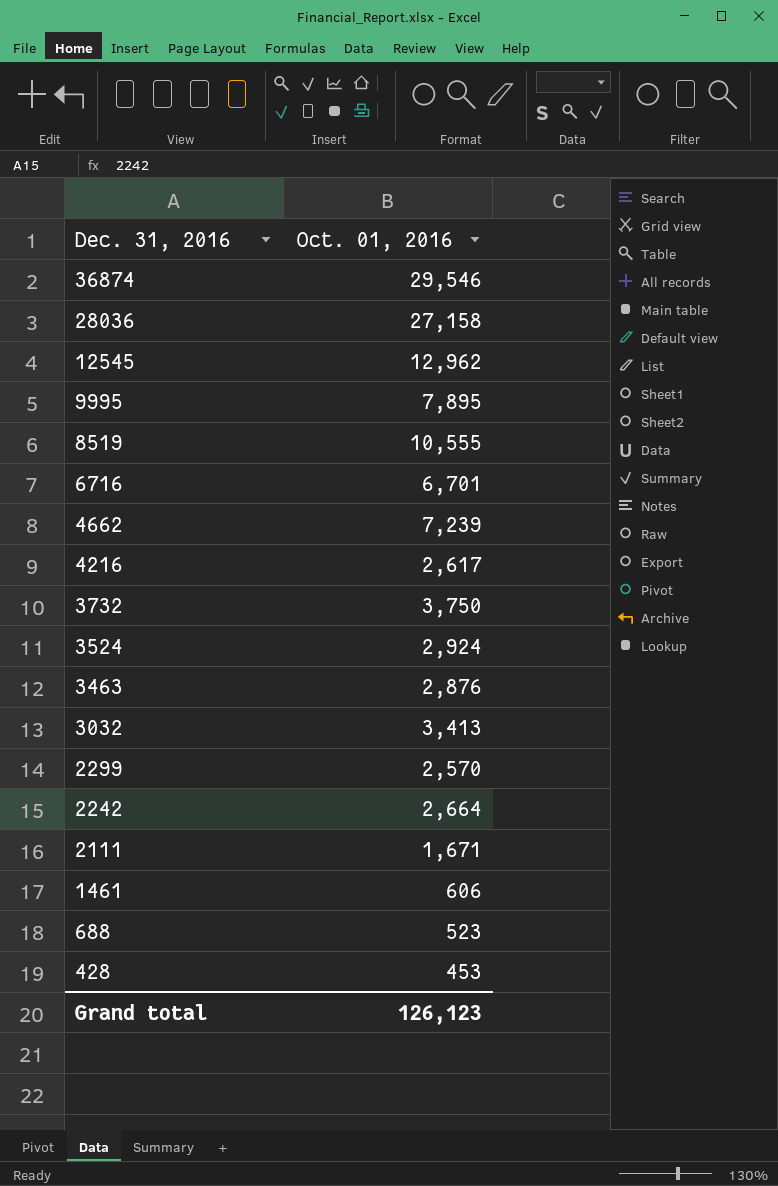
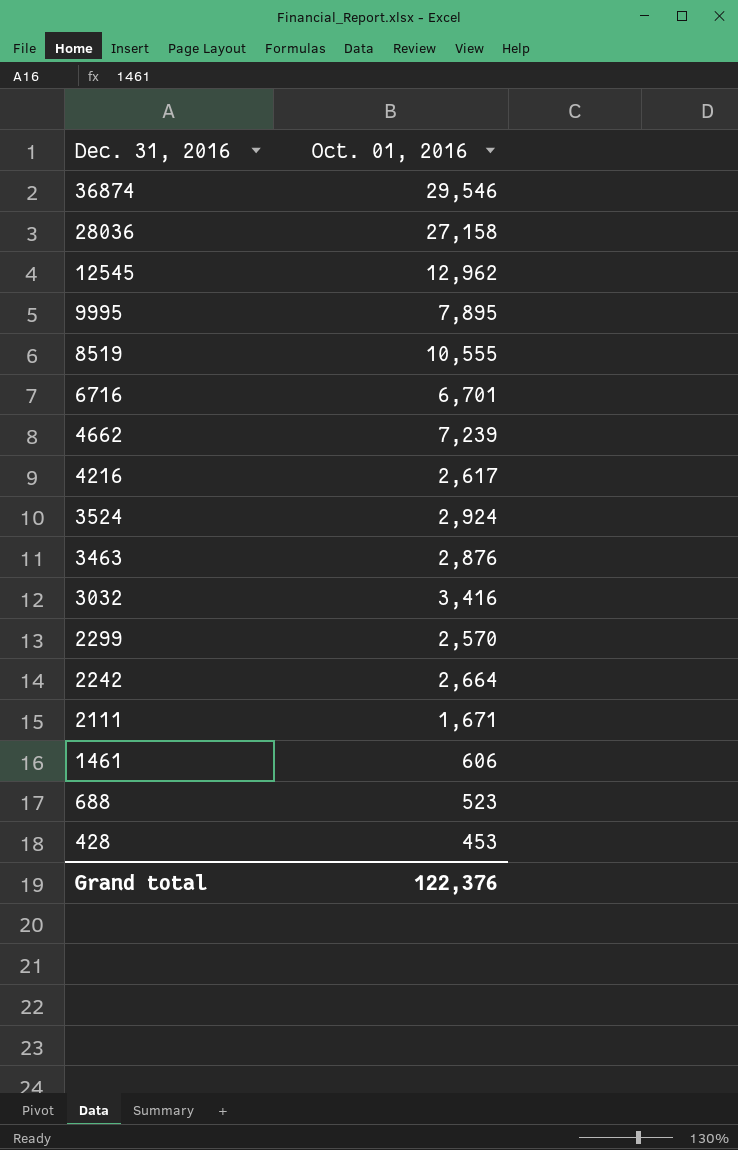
row 3732: 3,750 -> none
3032 | Oct. 01, 2016: 3,413 -> 3,416
Grand total | Oct. 01, 2016: 126,123 -> 122,376

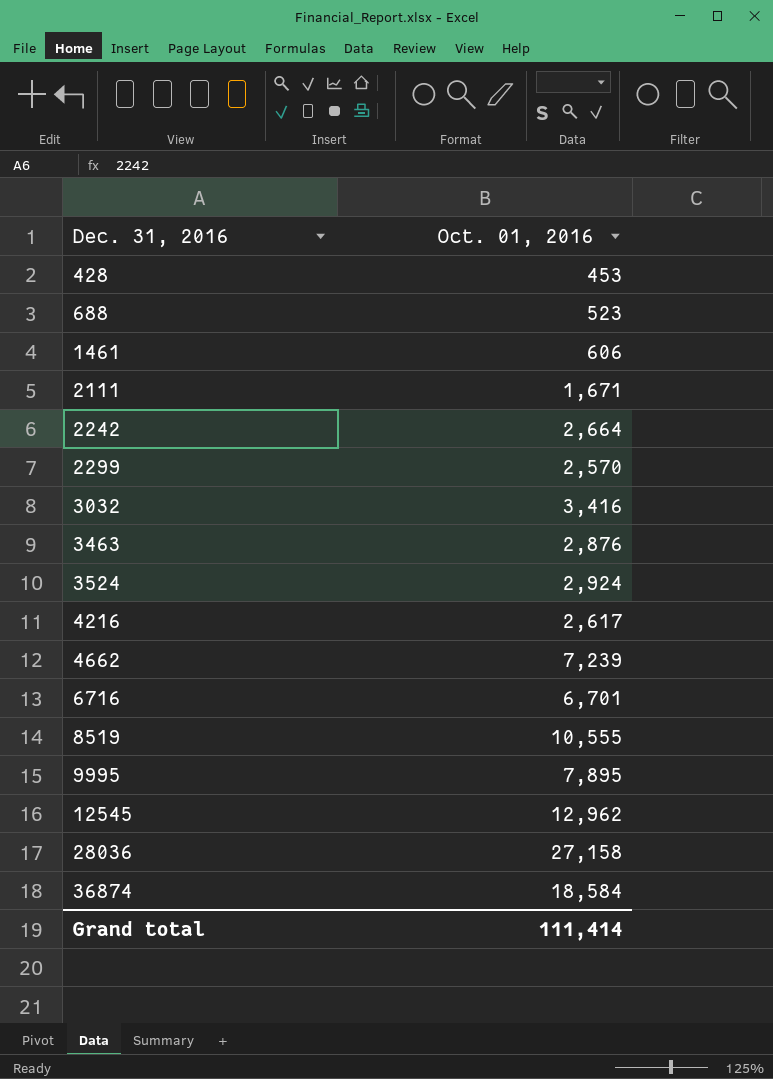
row order: Dec. 31, 2016 descending -> Dec. 31, 2016 ascending
36874 | Oct. 01, 2016: 29,546 -> 18,584
Grand total | Oct. 01, 2016: 122,376 -> 111,414

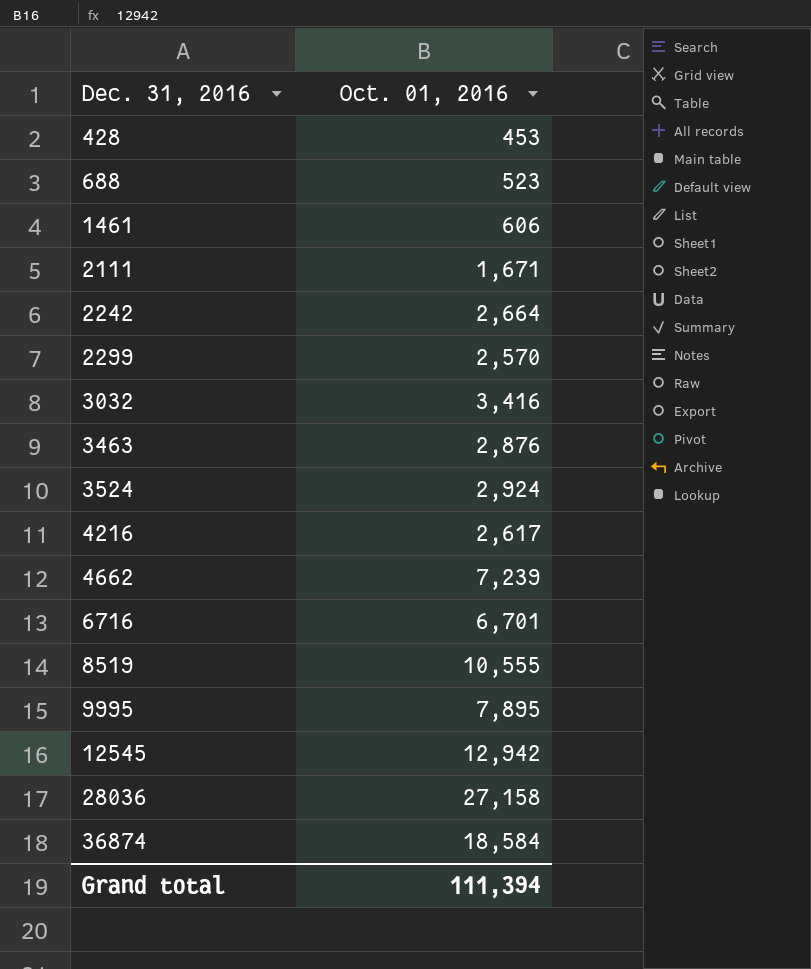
12545 | Oct. 01, 2016: 12,962 -> 12,942
Grand total | Oct. 01, 2016: 111,414 -> 111,394

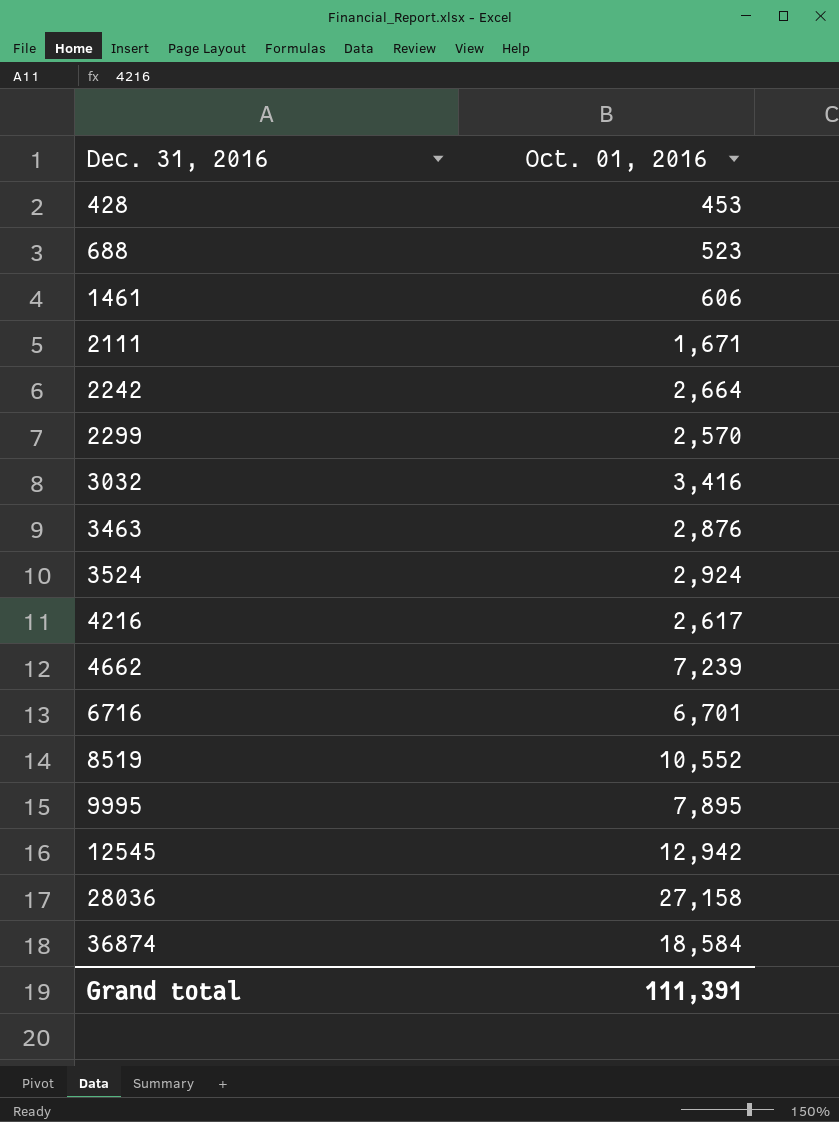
8519 | Oct. 01, 2016: 10,555 -> 10,552
Grand total | Oct. 01, 2016: 111,394 -> 111,391

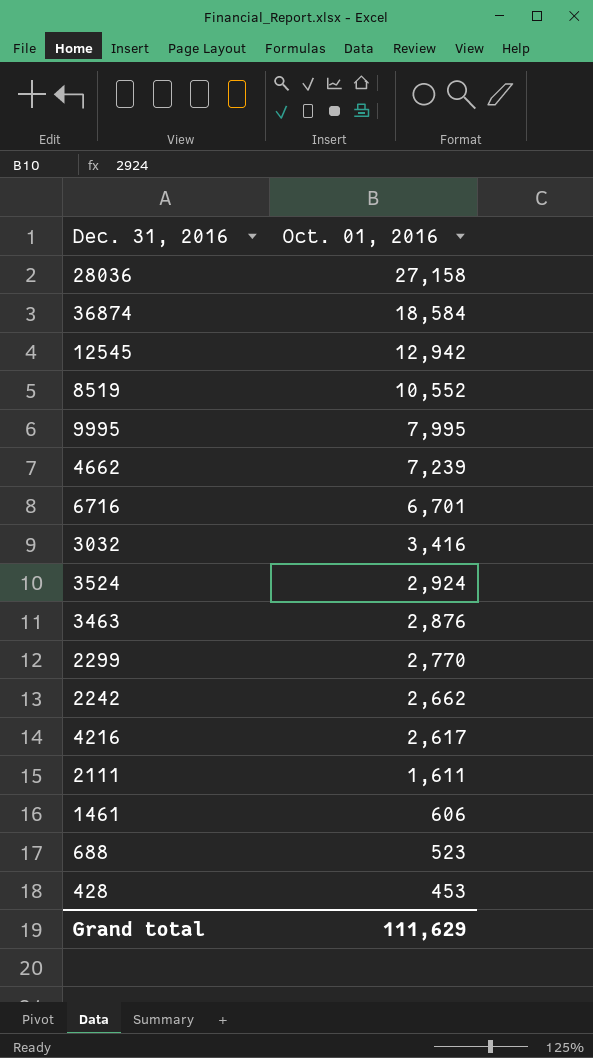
row order: Dec. 31, 2016 ascending -> Oct. 01, 2016 descending
9995 | Oct. 01, 2016: 7,895 -> 7,995
2299 | Oct. 01, 2016: 2,570 -> 2,770
2242 | Oct. 01, 2016: 2,664 -> 2,662
2111 | Oct. 01, 2016: 1,671 -> 1,611
Grand total | Oct. 01, 2016: 111,391 -> 111,629

